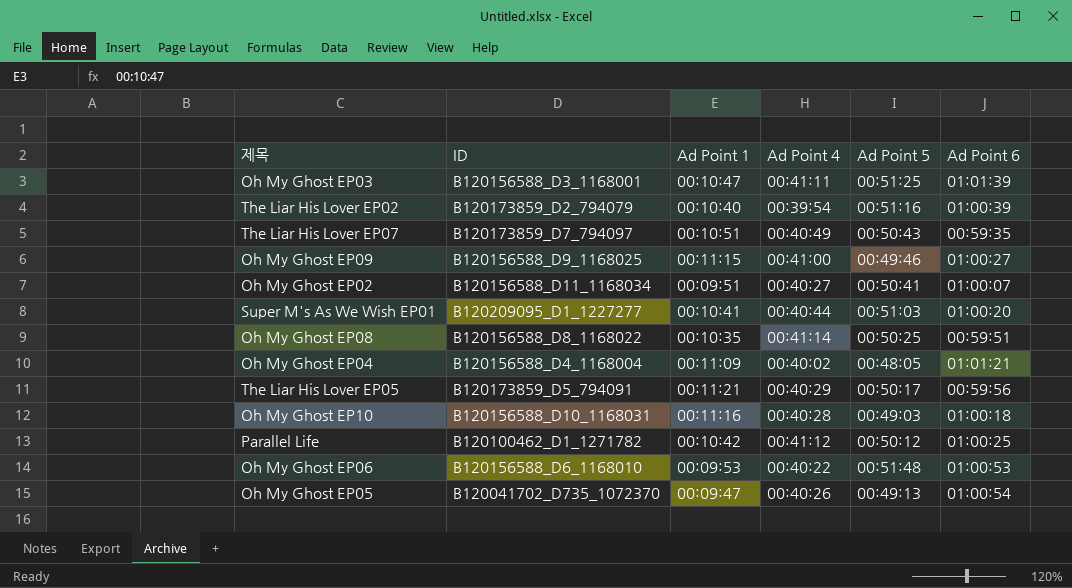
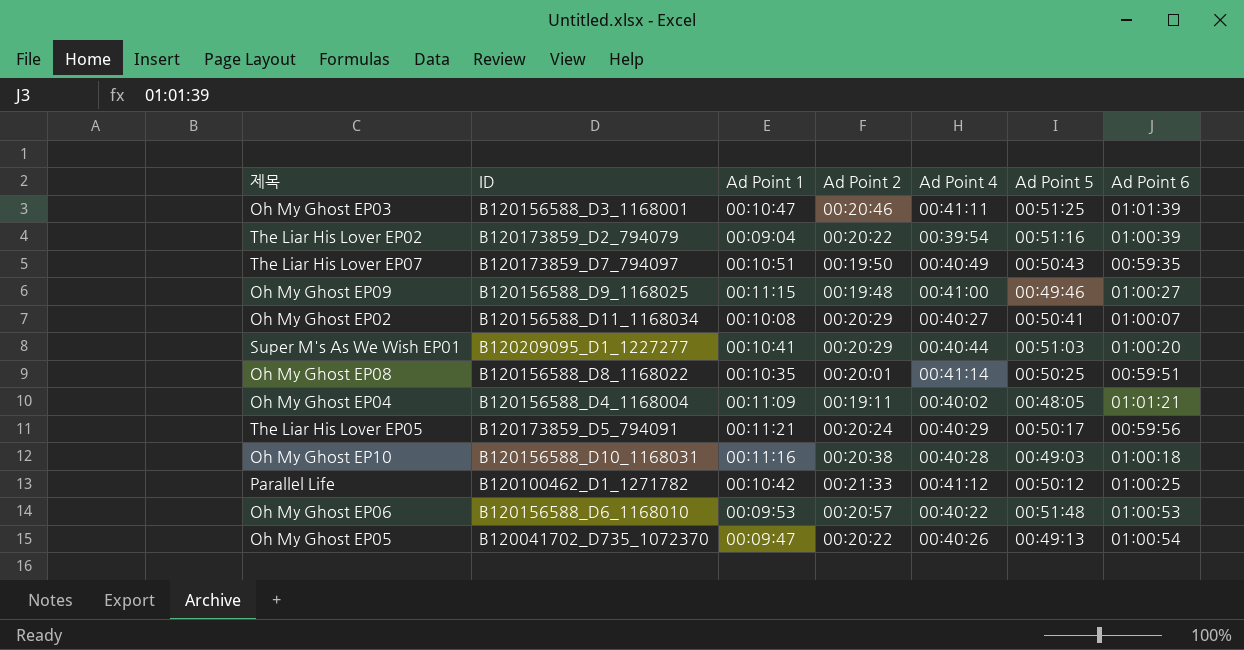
column Ad Point 2 | position: none -> 4
The Liar His Lover EP02 | Ad Point 1: 00:10:40 -> 00:09:04
Oh My Ghost EP02 | Ad Point 1: 00:09:51 -> 00:10:08

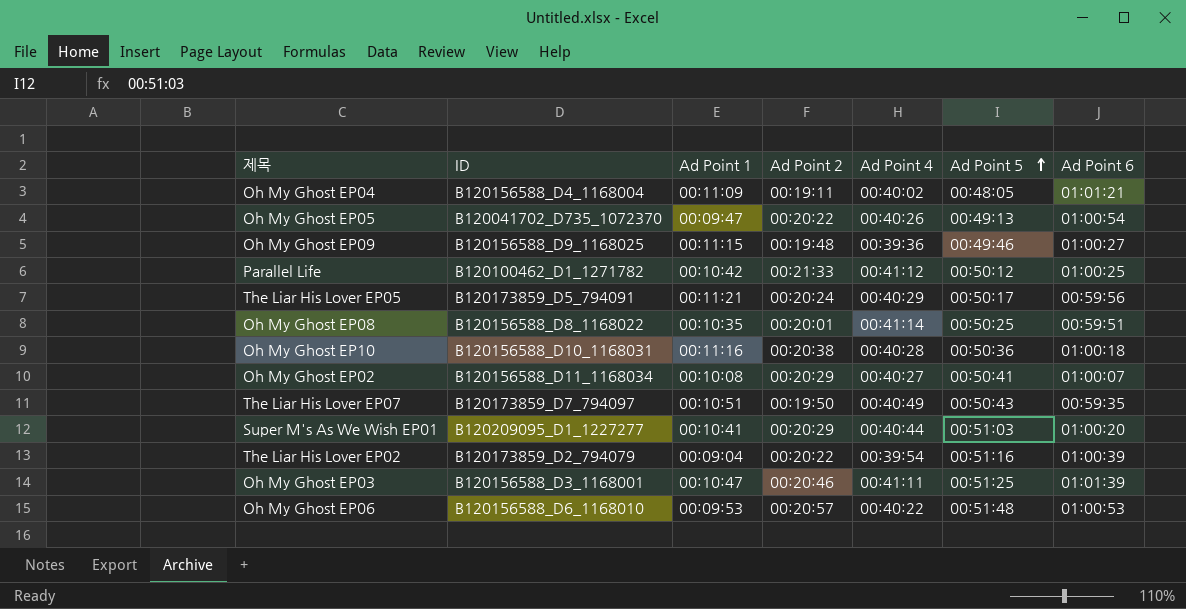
row order: none -> Ad Point 5 ascending
Oh My Ghost EP09 | Ad Point 4: 00:41:00 -> 00:39:36
Oh My Ghost EP10 | Ad Point 5: 00:49:03 -> 00:50:36

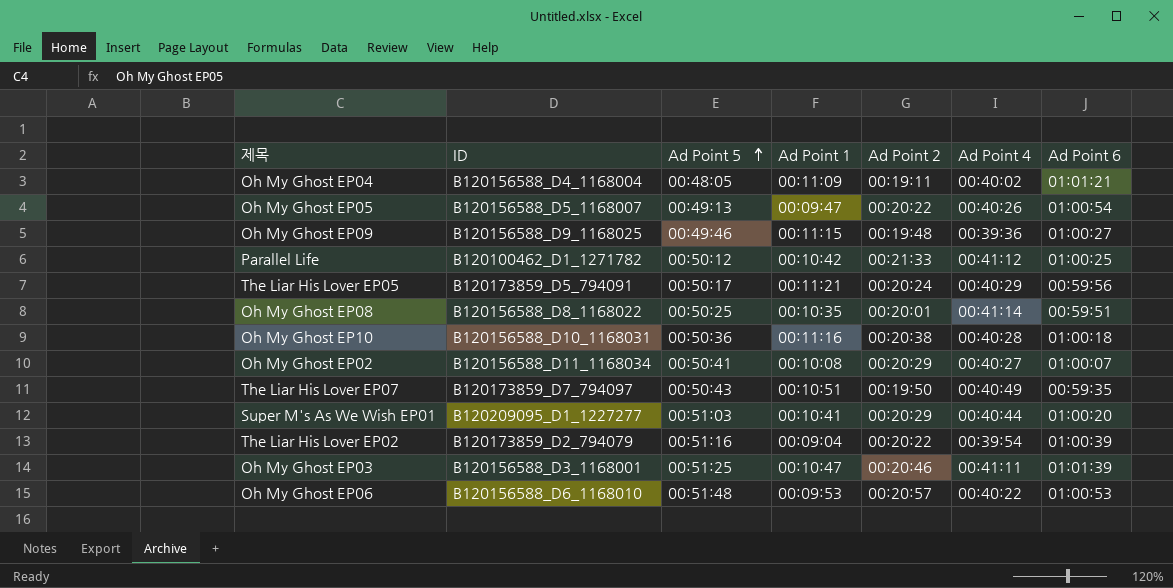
column Ad Point 5 | position: 6 -> 3
Oh My Ghost EP05 | ID: B120041702_D735_1072370 -> B120156588_D5_1168007

